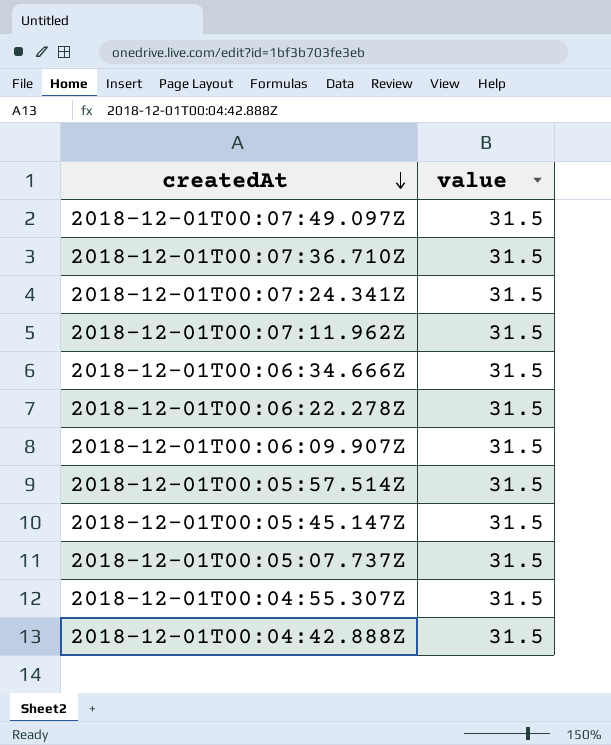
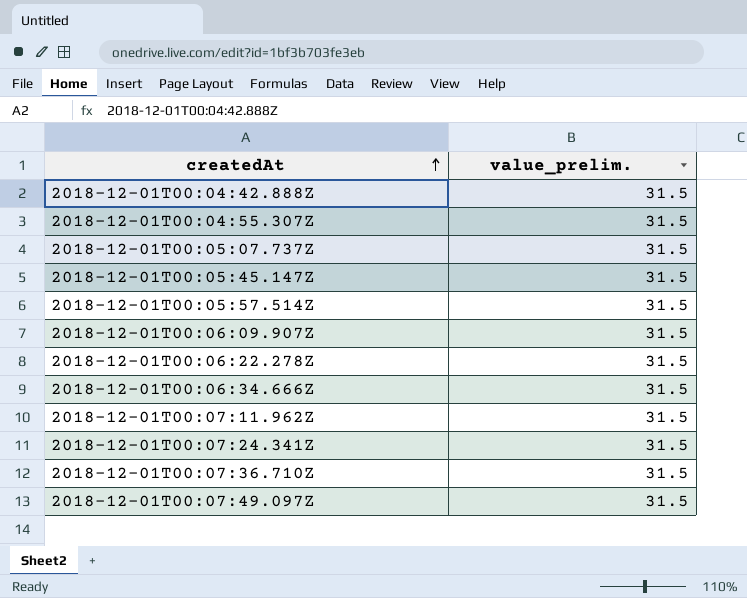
row order: createdAt descending -> createdAt ascending
column name: value -> value_prelim.

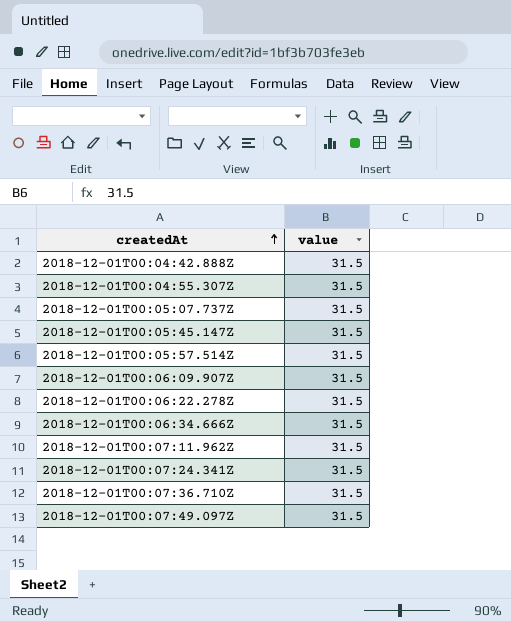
column name: value_prelim. -> value

